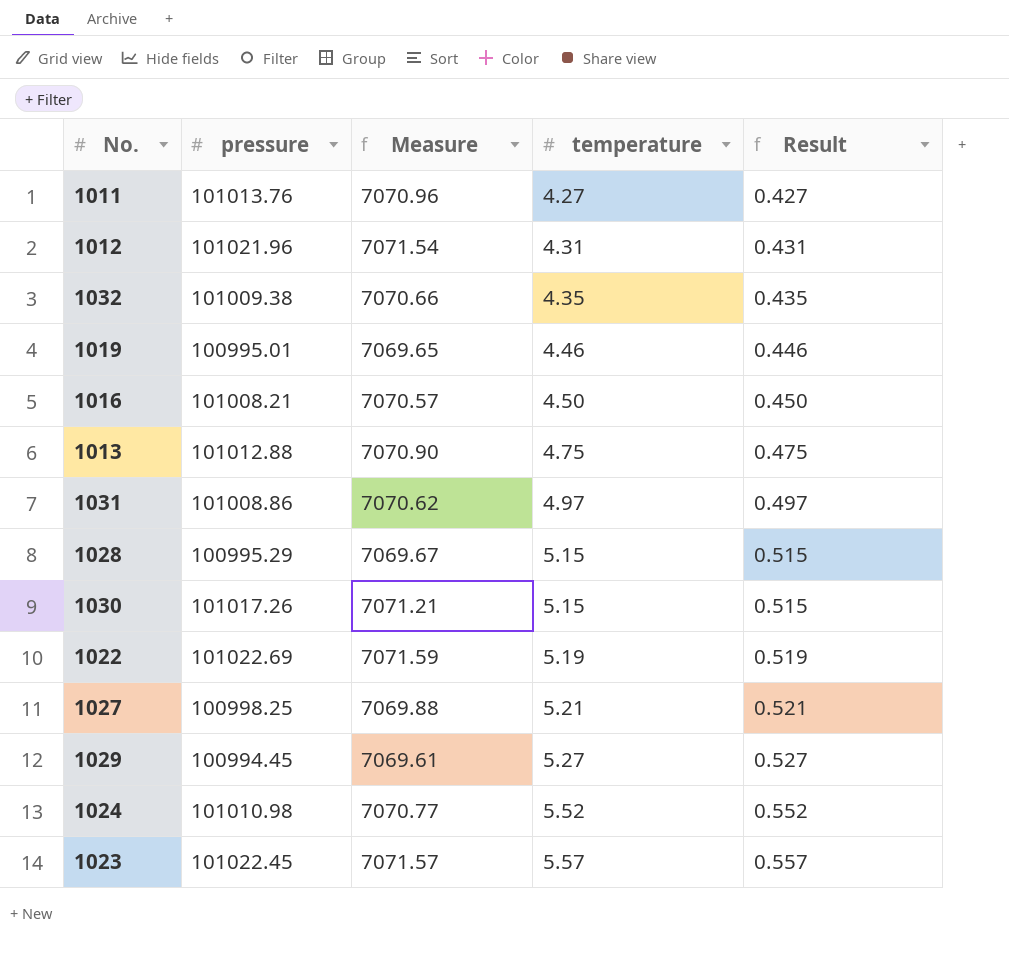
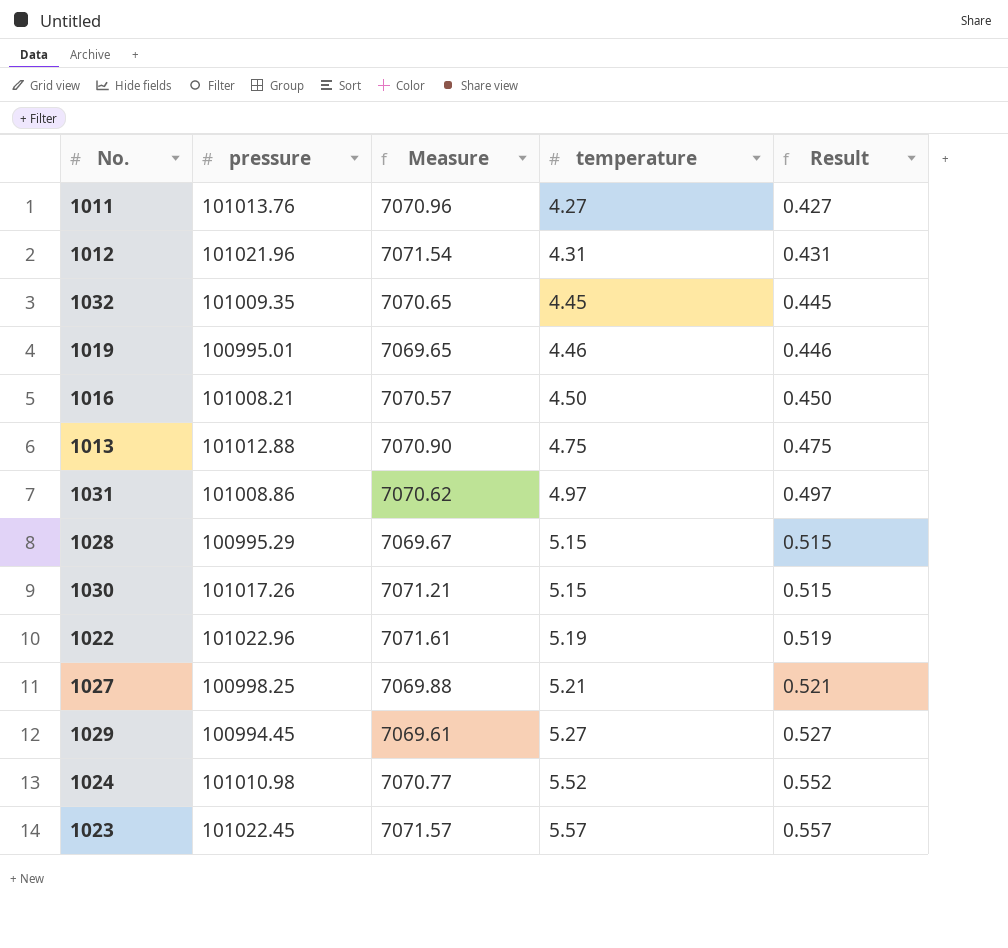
1032 | pressure: 101009.38 -> 101009.35
1032 | Measure: 7070.66 -> 7070.65
1032 | temperature: 4.35 -> 4.45
1032 | Result: 0.435 -> 0.445
1022 | pressure: 101022.69 -> 101022.96
1022 | Measure: 7071.59 -> 7071.61

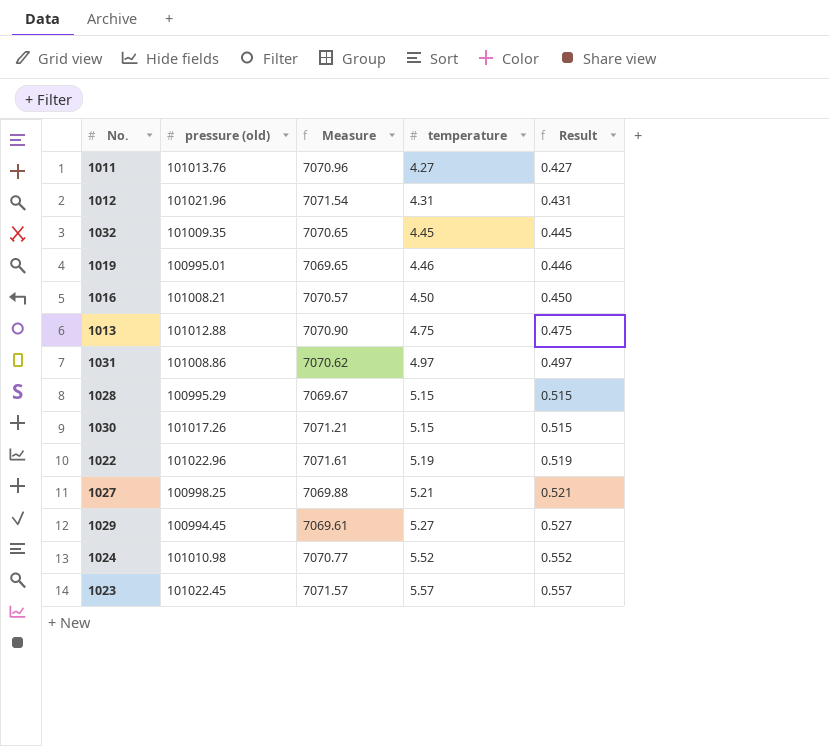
column name: pressure -> pressure (old)

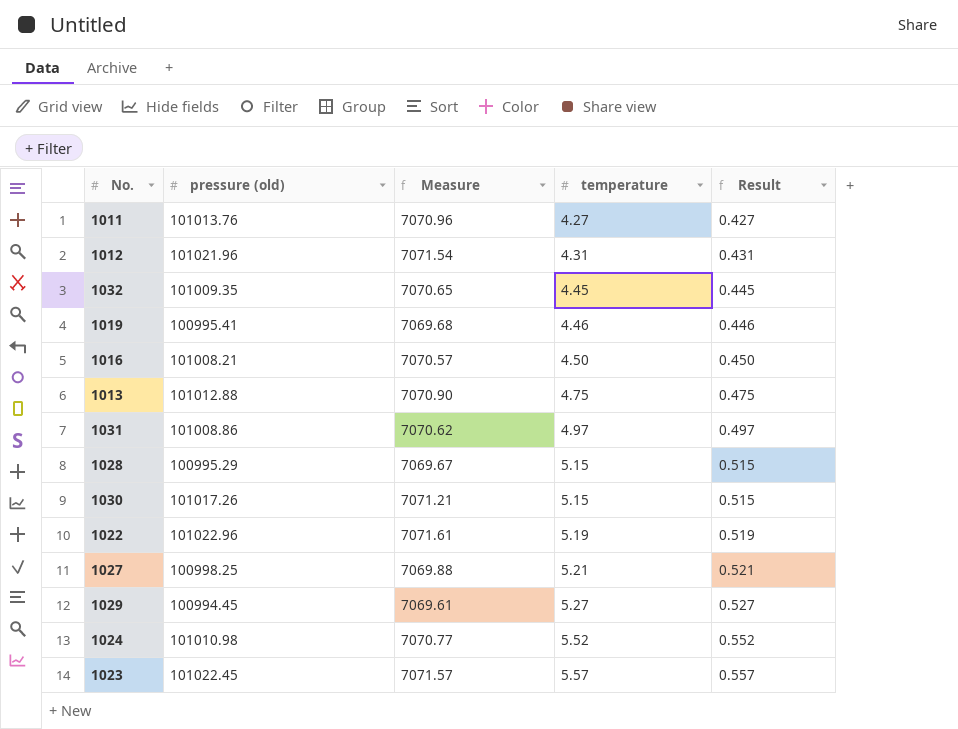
1019 | pressure (old): 100995.01 -> 100995.41
1019 | Measure: 7069.65 -> 7069.68

